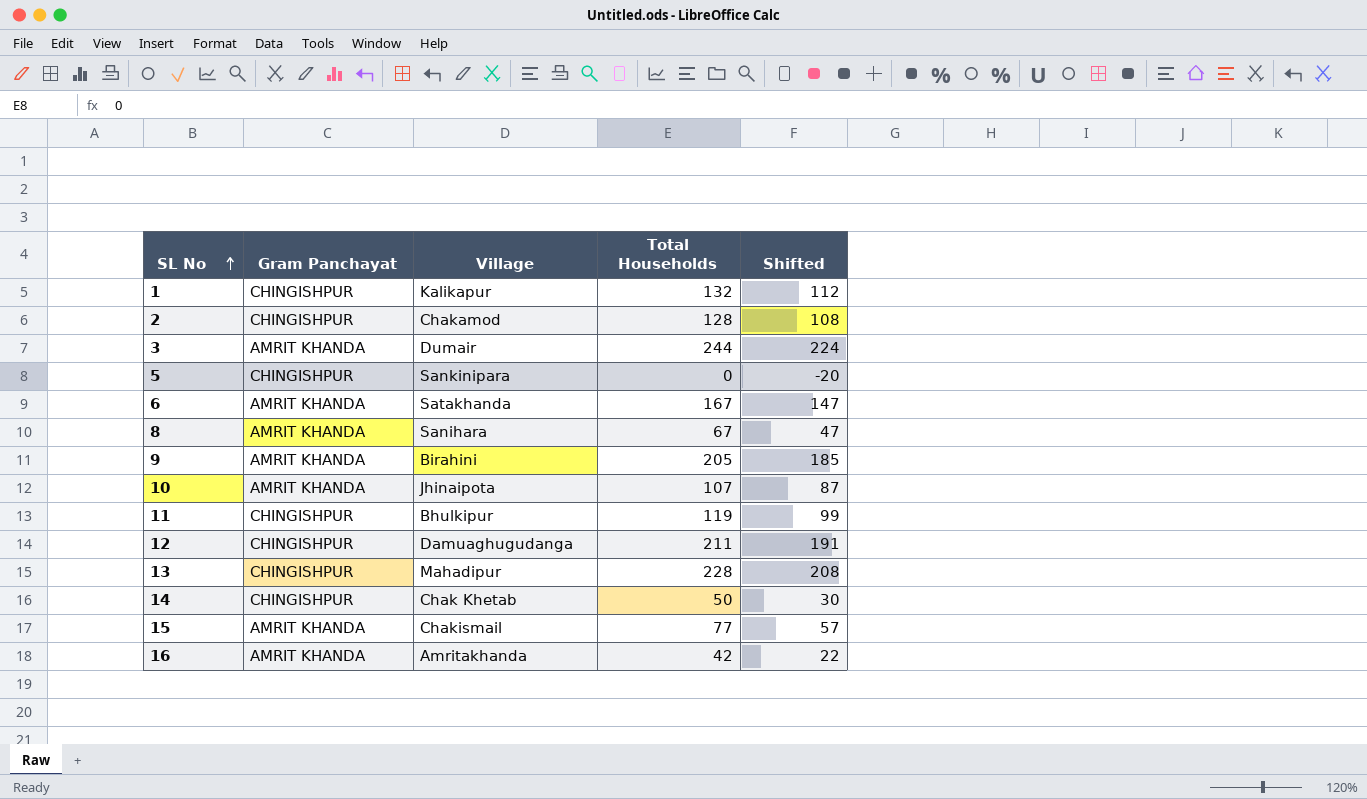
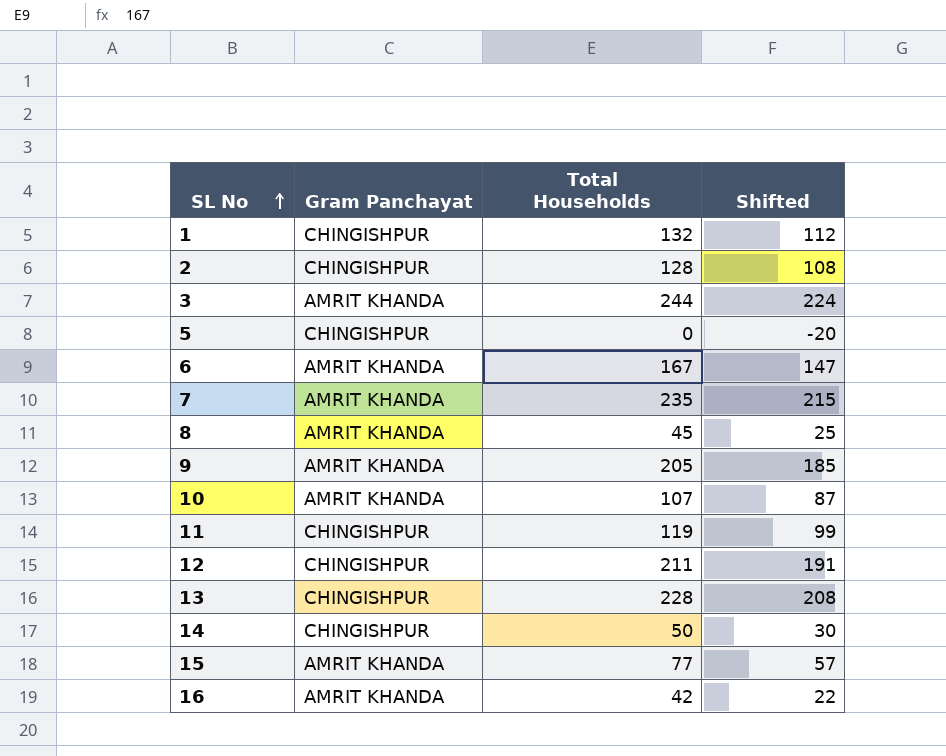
column Village | position: 3 -> none
row 7: none -> AMRIT KHANDA | 235 | 215
8 | Total Households: 67 -> 45
8 | Shifted: 47 -> 25

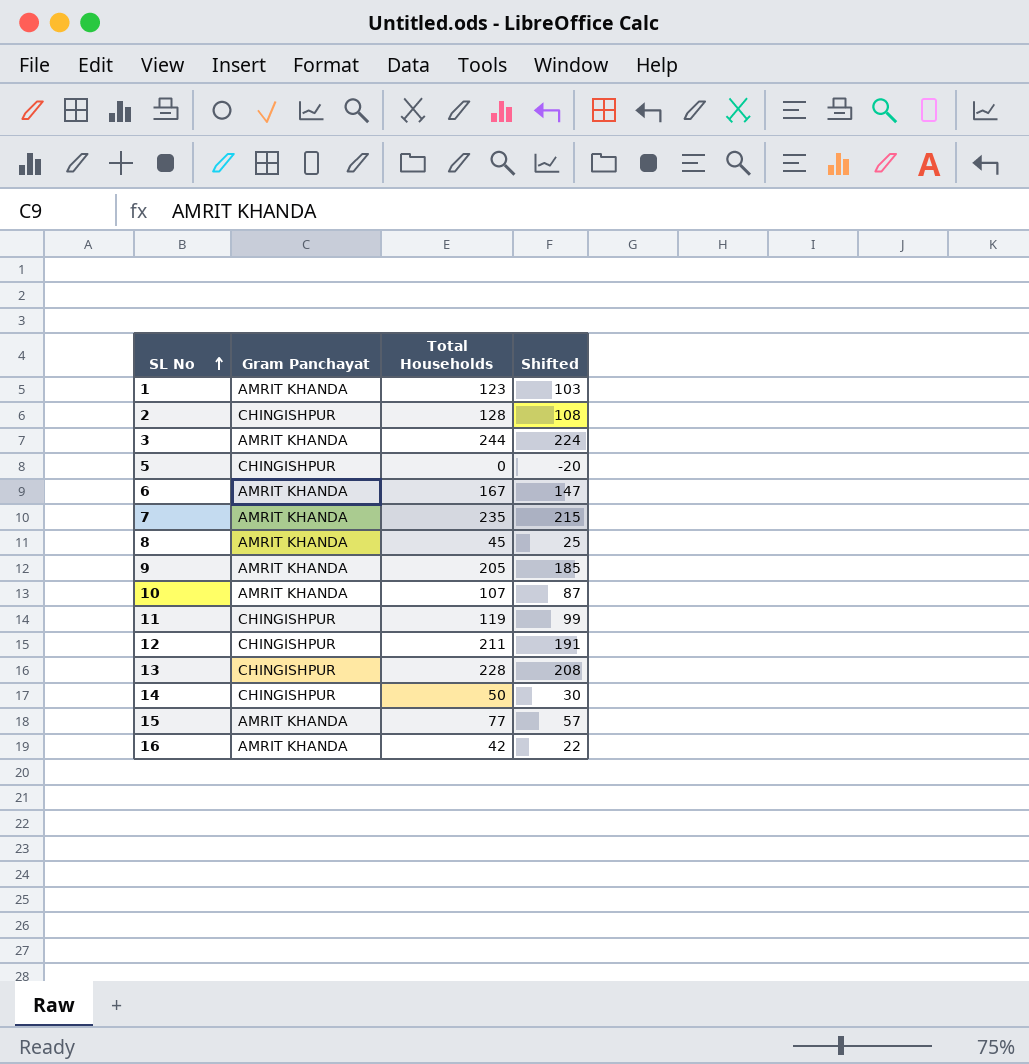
1 | Gram Panchayat: CHINGISHPUR -> AMRIT KHANDA
1 | Total Households: 132 -> 123
1 | Shifted: 112 -> 103

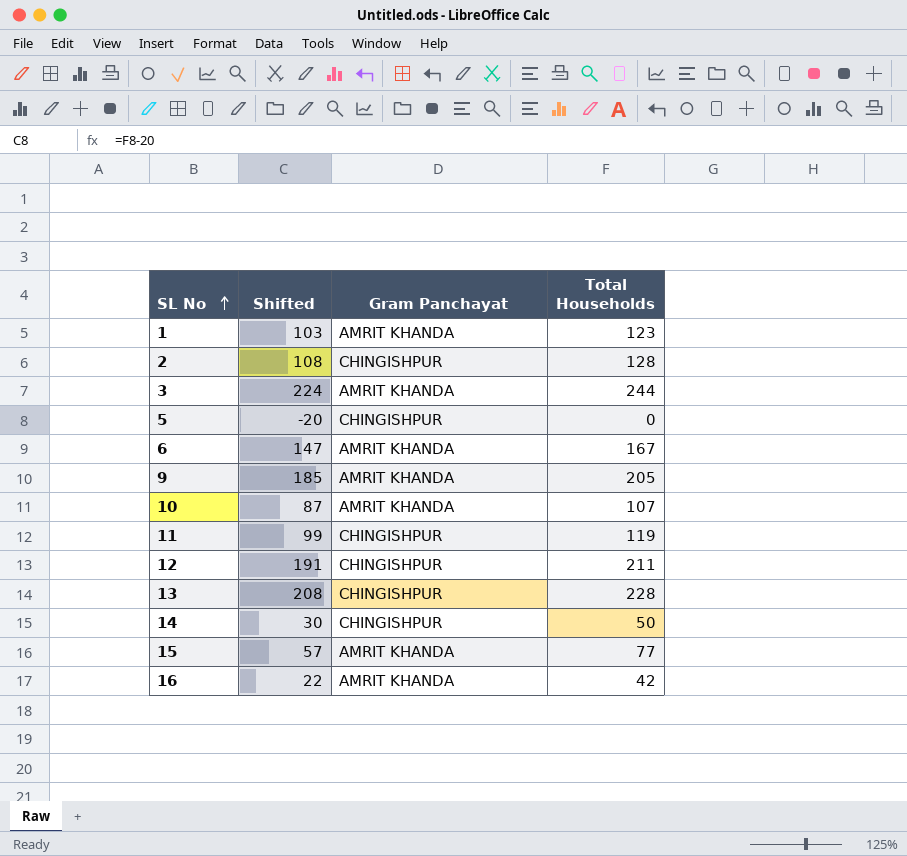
column Shifted | position: 4 -> 2
row 7: AMRIT KHANDA | 235 | 215 -> none
row 8: AMRIT KHANDA | 45 | 25 -> none

